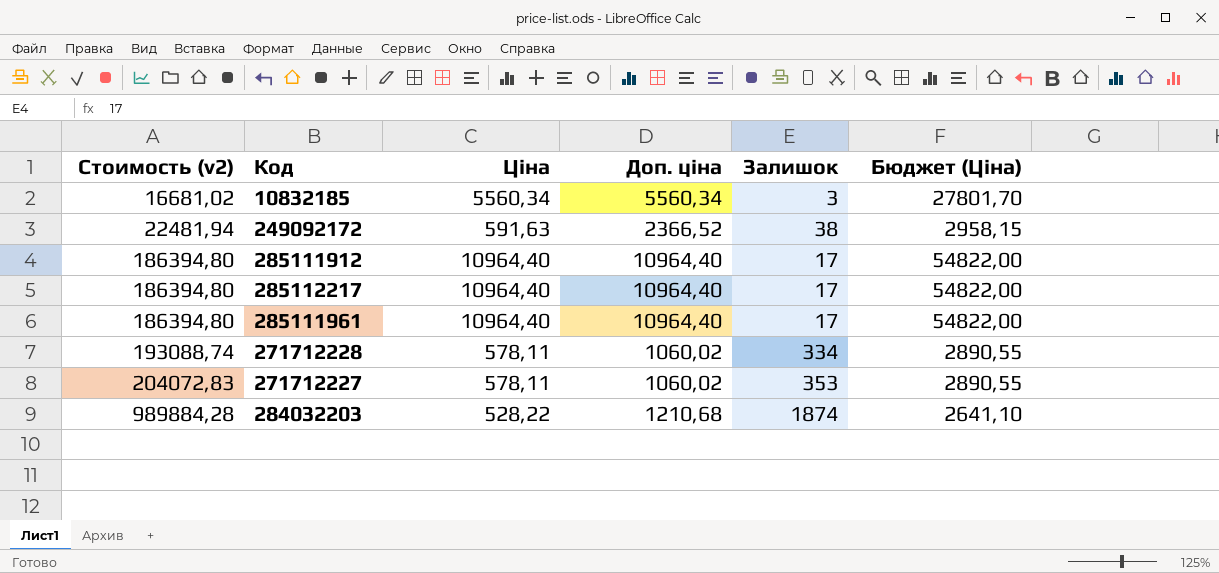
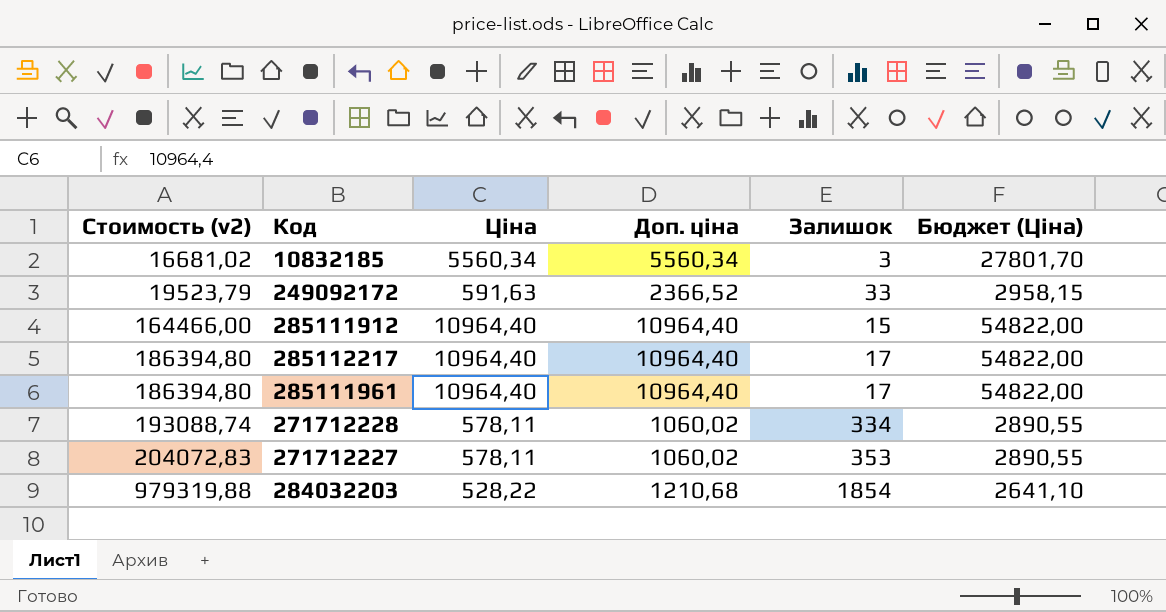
249092172 | Стоимость (v2): 22481,94 -> 19523,79
249092172 | Залишок: 38 -> 33
285111912 | Стоимость (v2): 186394,80 -> 164466,00
285111912 | Залишок: 17 -> 15
284032203 | Стоимость (v2): 989884,28 -> 979319,88
284032203 | Залишок: 1874 -> 1854

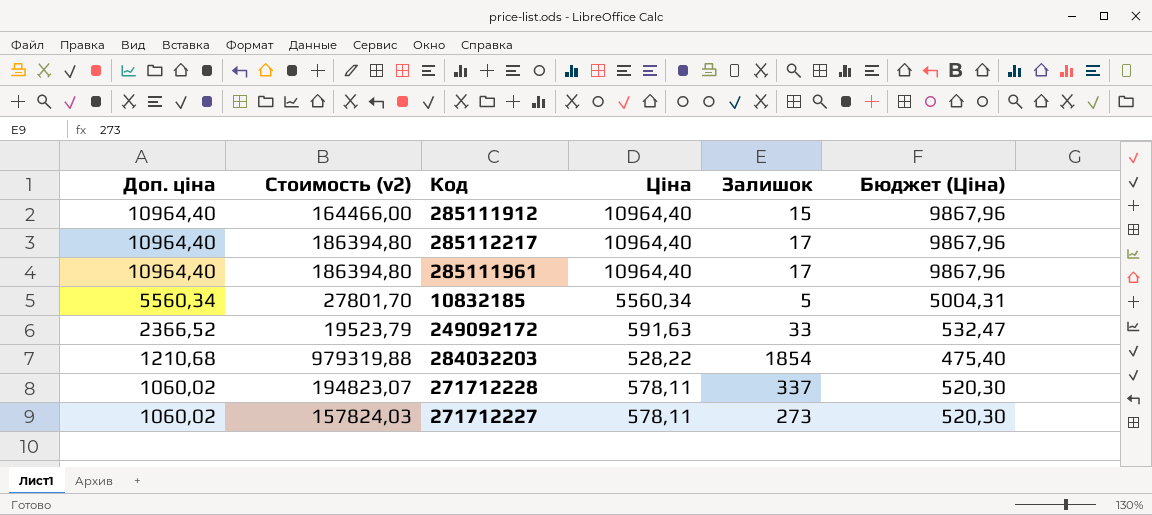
row order: Стоимость (v2) ascending -> Доп. ціна descending
column Доп. ціна | position: 4 -> 1
column Бюджет (Ціна) | formula: [Ціна] * 5 -> [Ціна] * 0,9
10832185 | Стоимость (v2): 16681,02 -> 27801,70
10832185 | Залишок: 3 -> 5
271712228 | Стоимость (v2): 193088,74 -> 194823,07
271712228 | Залишок: 334 -> 337
271712227 | Стоимость (v2): 204072,83 -> 157824,03
271712227 | Залишок: 353 -> 273

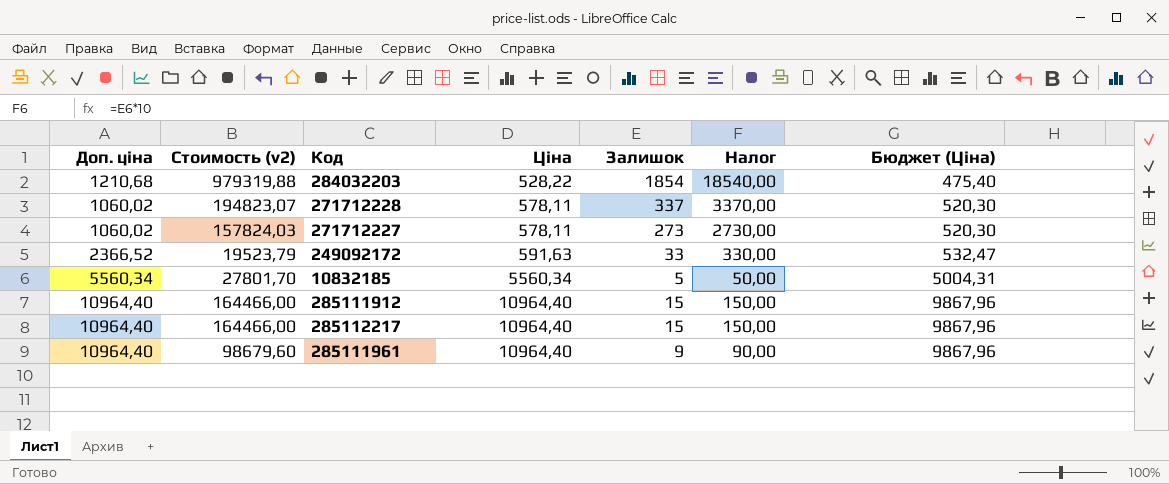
row order: Доп. ціна descending -> Ціна ascending
column Налог | formula: none -> [Залишок] * 10
285112217 | Стоимость (v2): 186394,80 -> 164466,00
285112217 | Залишок: 17 -> 15
285111961 | Стоимость (v2): 186394,80 -> 98679,60
285111961 | Залишок: 17 -> 9

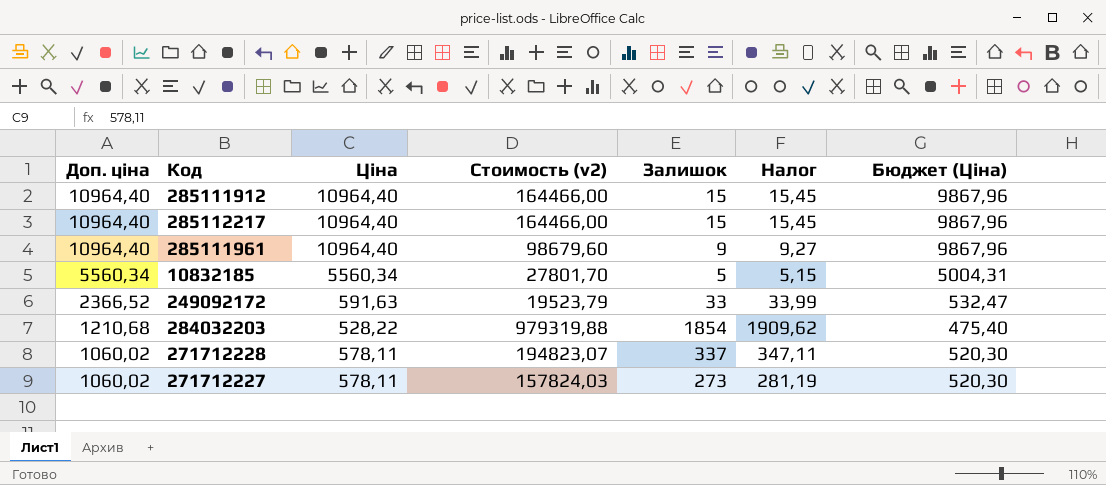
row order: Ціна ascending -> Доп. ціна descending
column Стоимость (v2) | position: 2 -> 4
column Налог | formula: [Залишок] * 10 -> [Залишок] * 1,03

